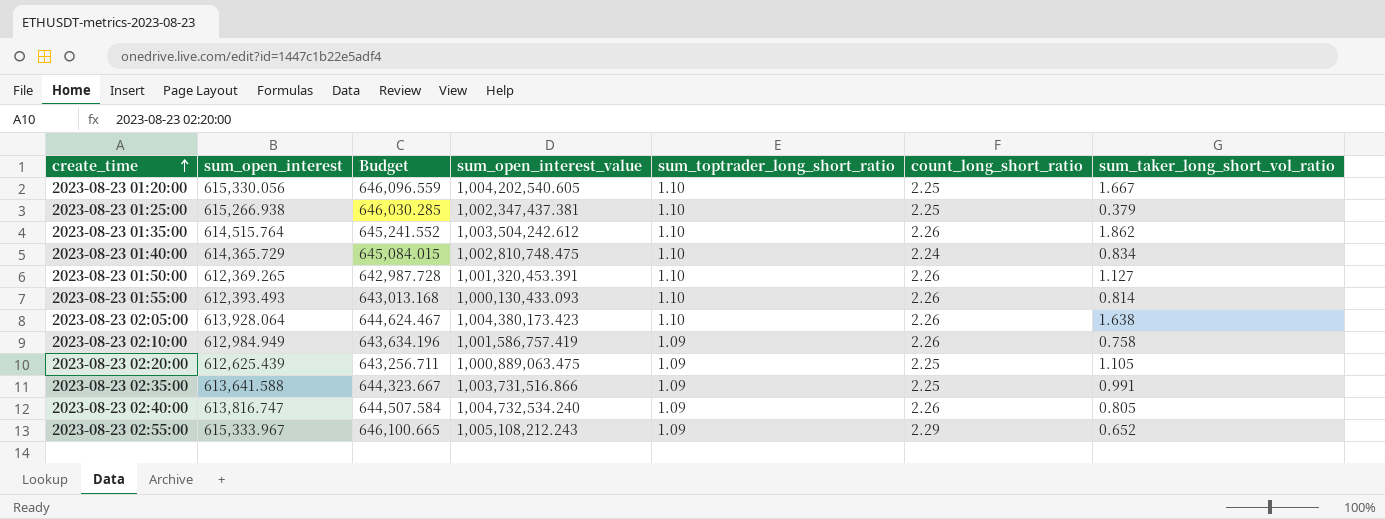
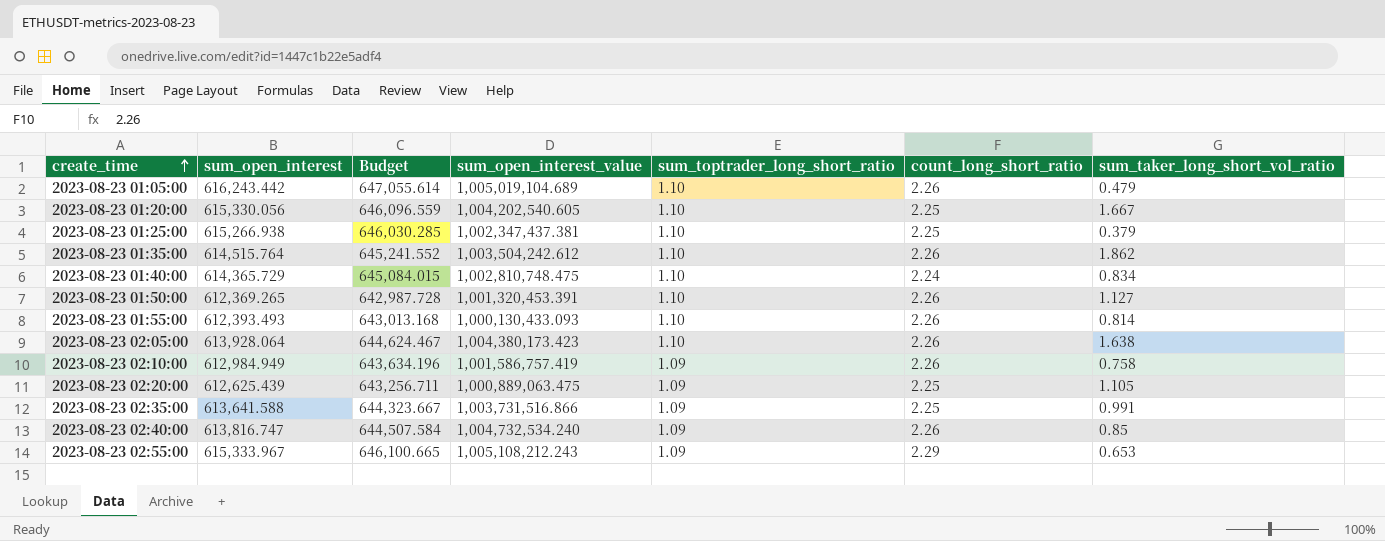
row 2023-08-23 01:05:00: none -> 616,243.442 | 647,055.614 | 1,005,019,104.689 | 1.10 | 2.26 | 0.479
2023-08-23 02:40:00 | sum_taker_long_short_vol_ratio: 0.805 -> 0.85
2023-08-23 02:55:00 | sum_taker_long_short_vol_ratio: 0.652 -> 0.653

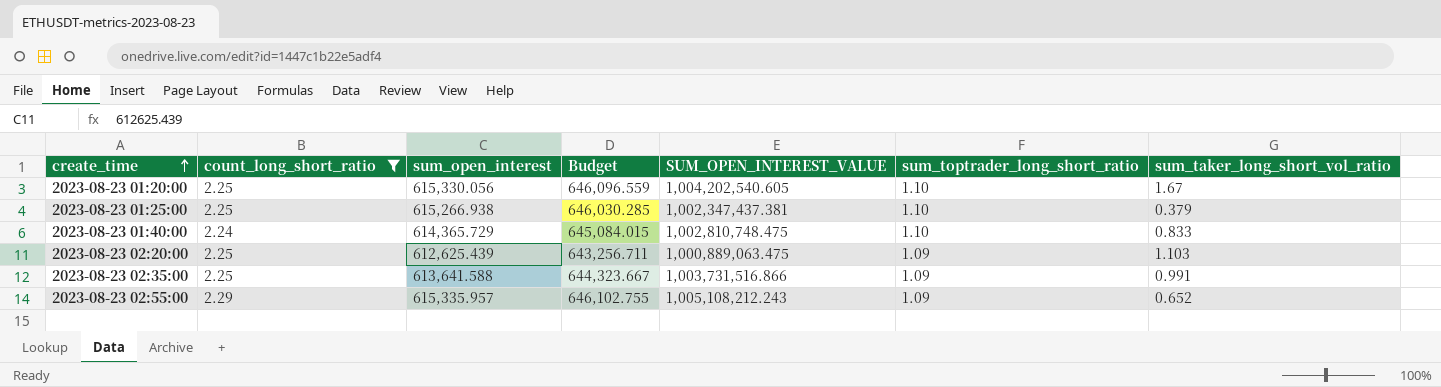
filter: none -> count_long_short_ratio != 2.26
column count_long_short_ratio | position: 6 -> 2
column name: sum_open_interest_value -> SUM_OPEN_INTEREST_VALUE
2023-08-23 01:20:00 | sum_taker_long_short_vol_ratio: 1.667 -> 1.67
2023-08-23 01:40:00 | sum_taker_long_short_vol_ratio: 0.834 -> 0.833
2023-08-23 02:20:00 | sum_taker_long_short_vol_ratio: 1.105 -> 1.103
2023-08-23 02:55:00 | sum_open_interest: 615,333.967 -> 615,335.957
2023-08-23 02:55:00 | Budget: 646,100.665 -> 646,102.755
2023-08-23 02:55:00 | sum_taker_long_short_vol_ratio: 0.653 -> 0.652

